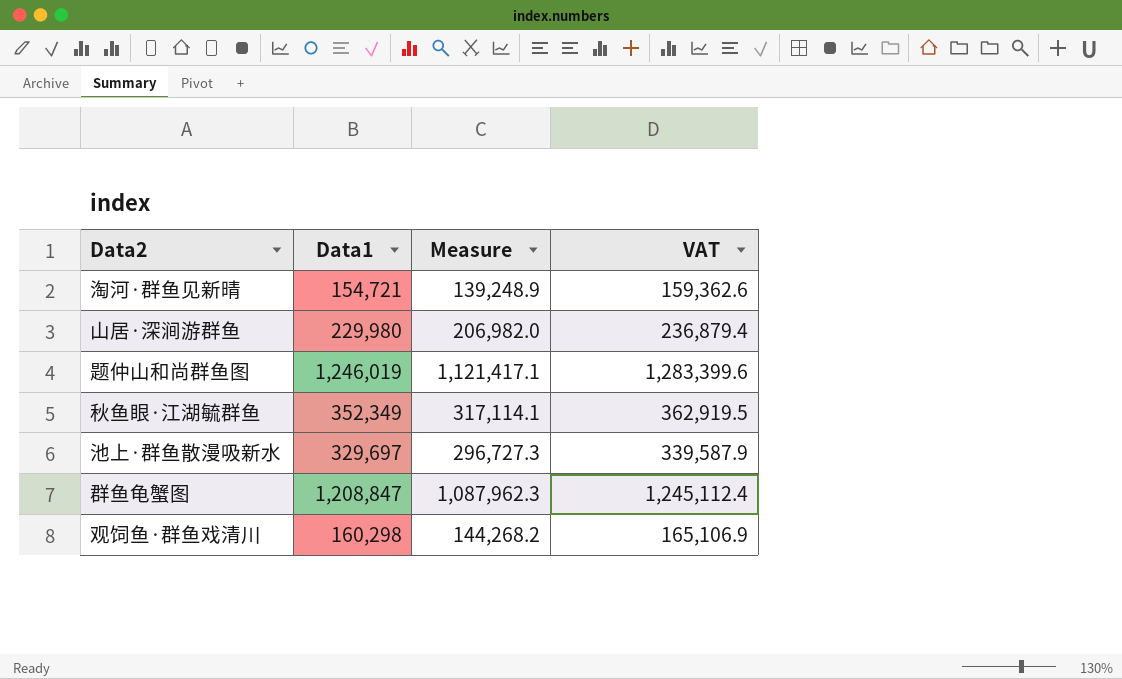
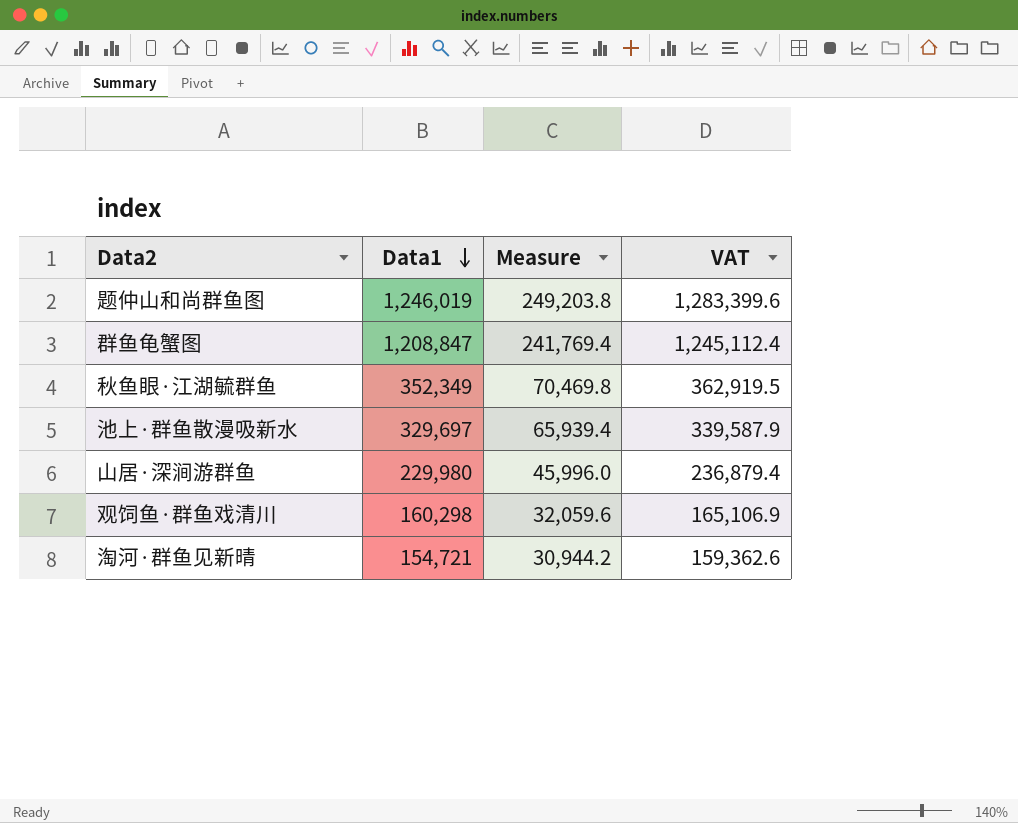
row order: none -> Data1 descending
column Measure | formula: [Data1] * 0.9 -> [Data1] * 0.2

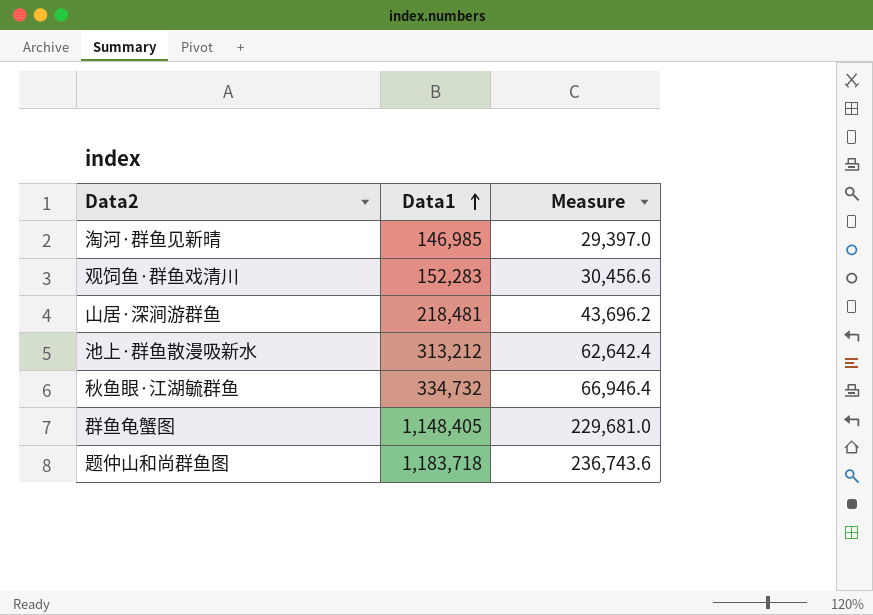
row order: Data1 descending -> Data1 ascending
column VAT | formula: [Data1] * 1.03 -> none
淘河·群鱼见新晴 | Data1: 154,721 -> 146,985
淘河·群鱼见新晴 | Measure: 30,944.2 -> 29,397.0
观饲鱼·群鱼戏清川 | Data1: 160,298 -> 152,283
观饲鱼·群鱼戏清川 | Measure: 32,059.6 -> 30,456.6
山居·深涧游群鱼 | Data1: 229,980 -> 218,481
山居·深涧游群鱼 | Measure: 45,996.0 -> 43,696.2
池上·群鱼散漫吸新水 | Data1: 329,697 -> 313,212
池上·群鱼散漫吸新水 | Measure: 65,939.4 -> 62,642.4
秋鱼眼·江湖毓群鱼 | Data1: 352,349 -> 334,732
秋鱼眼·江湖毓群鱼 | Measure: 70,469.8 -> 66,946.4
群鱼龟蟹图 | Data1: 1,208,847 -> 1,148,405
群鱼龟蟹图 | Measure: 241,769.4 -> 229,681.0
题仲山和尚群鱼图 | Data1: 1,246,019 -> 1,183,718
题仲山和尚群鱼图 | Measure: 249,203.8 -> 236,743.6

